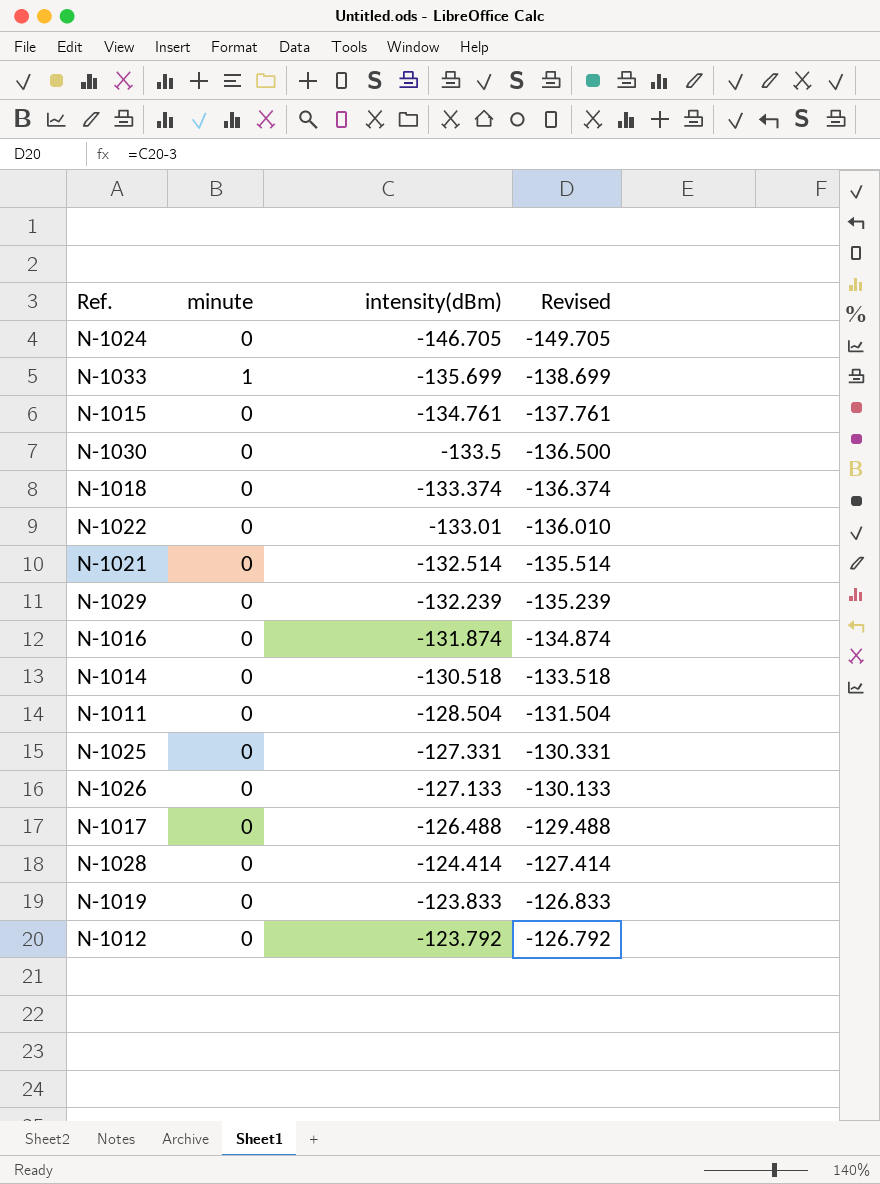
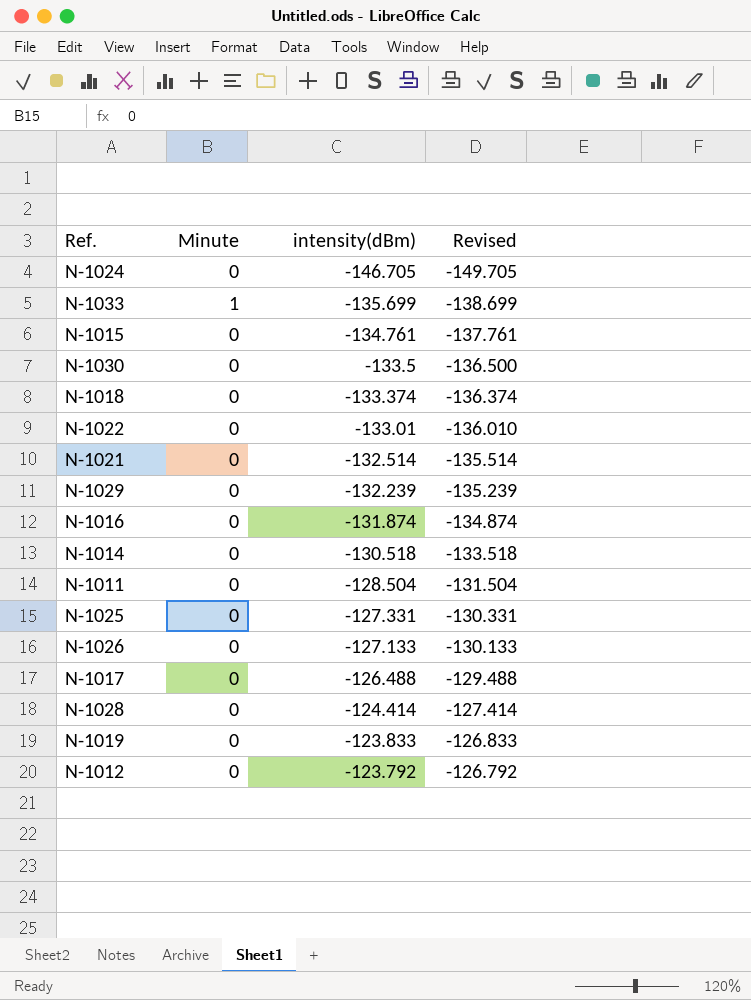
column name: minute -> Minute

